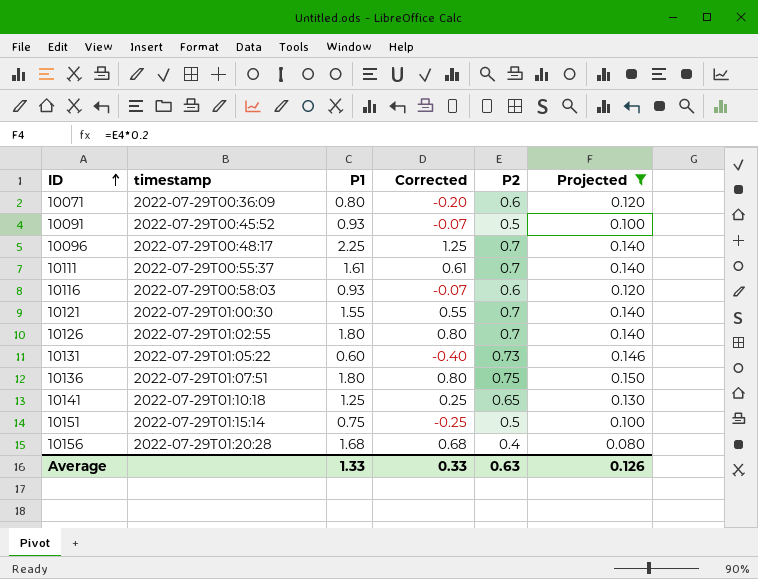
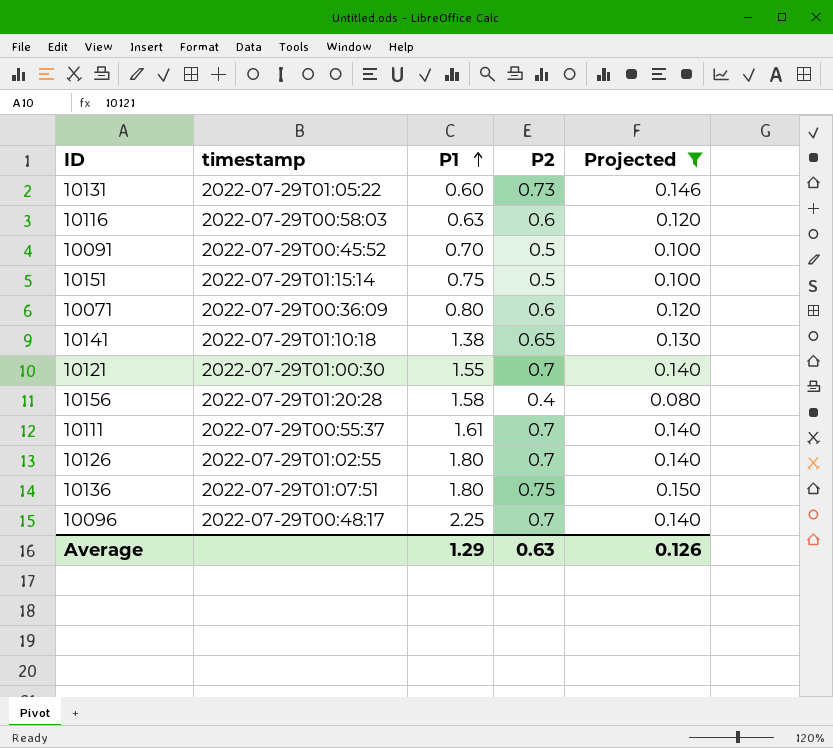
row order: ID ascending -> P1 ascending
column Corrected | formula: [P1] - 1 -> none
10116 | P1: 0.93 -> 0.63
10091 | P1: 0.93 -> 0.70
10141 | P1: 1.25 -> 1.38
10156 | P1: 1.68 -> 1.58
Average | P1: 1.33 -> 1.29

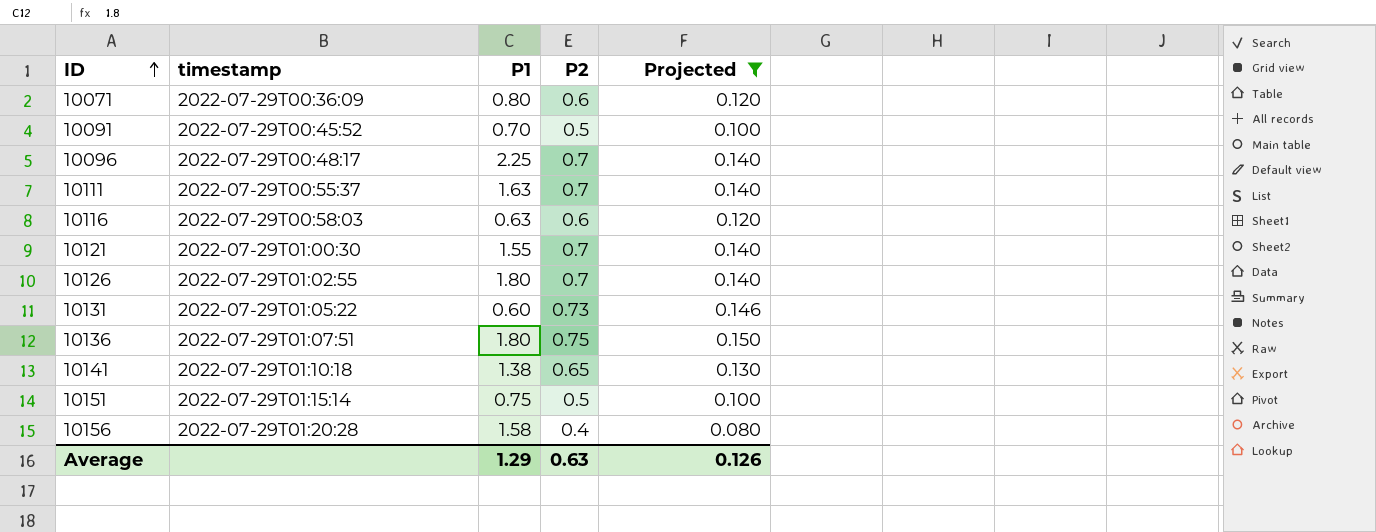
row order: P1 ascending -> ID ascending
10111 | P1: 1.61 -> 1.63

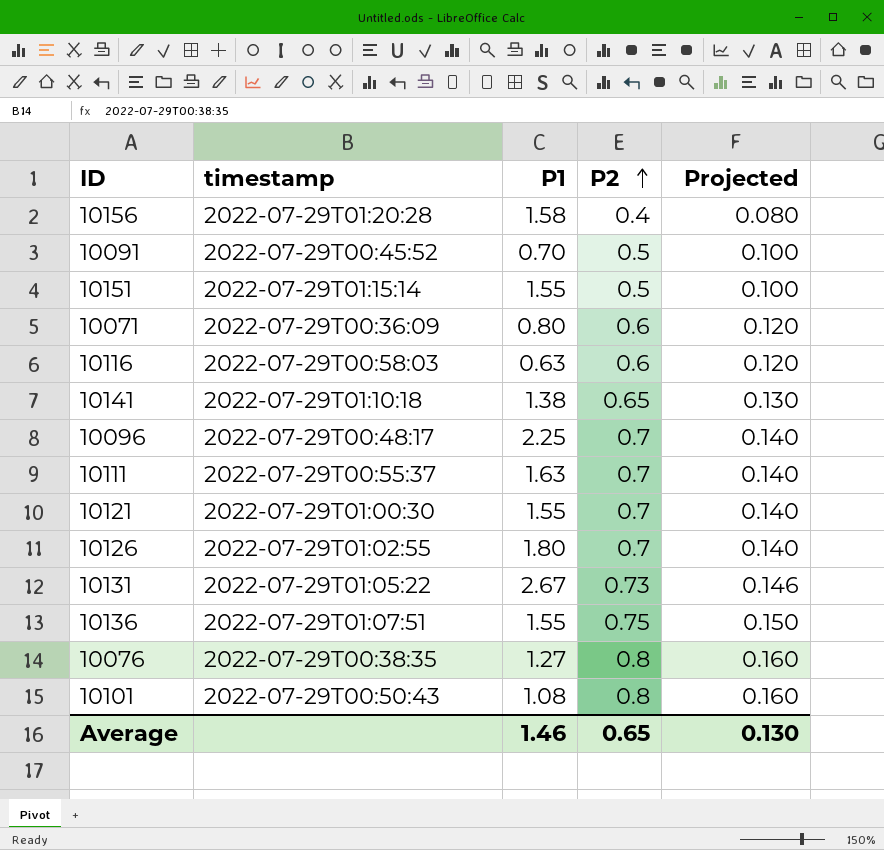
filter: Projected != 0.160 -> none
row order: ID ascending -> P2 ascending
10151 | P1: 0.75 -> 1.55
10131 | P1: 0.60 -> 2.67
10136 | P1: 1.80 -> 1.55
Average | P1: 1.29 -> 1.46
Average | P2: 0.63 -> 0.65
Average | Projected: 0.126 -> 0.130

